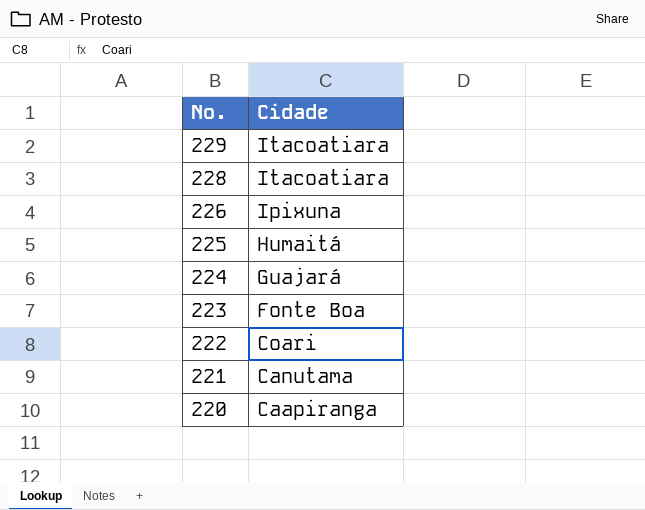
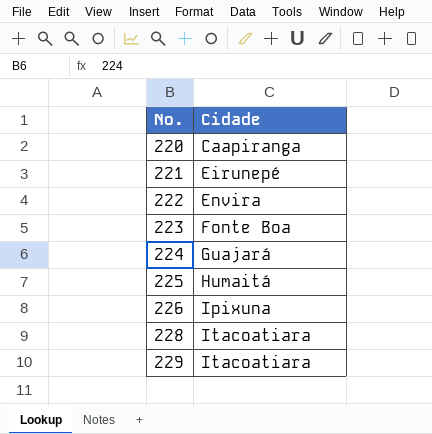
row order: No. descending -> No. ascending
221 | Cidade: Canutama -> Eirunepé
222 | Cidade: Coari -> Envira

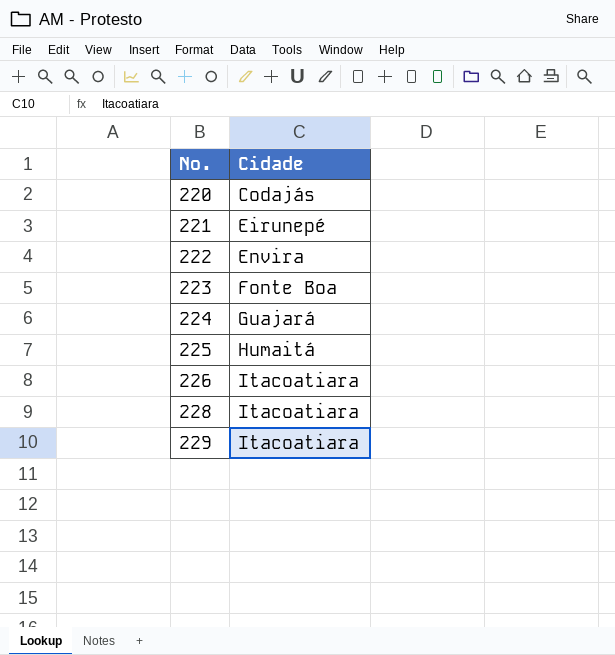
220 | Cidade: Caapiranga -> Codajás
226 | Cidade: Ipixuna -> Itacoatiara

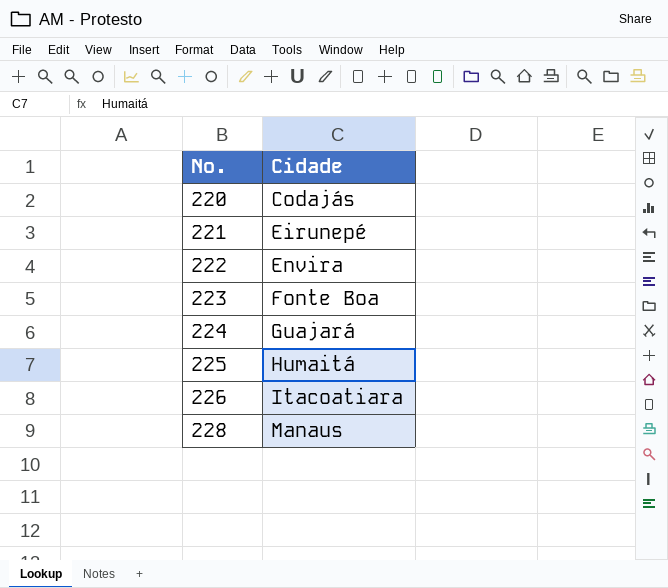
row 229: Itacoatiara -> none
228 | Cidade: Itacoatiara -> Manaus

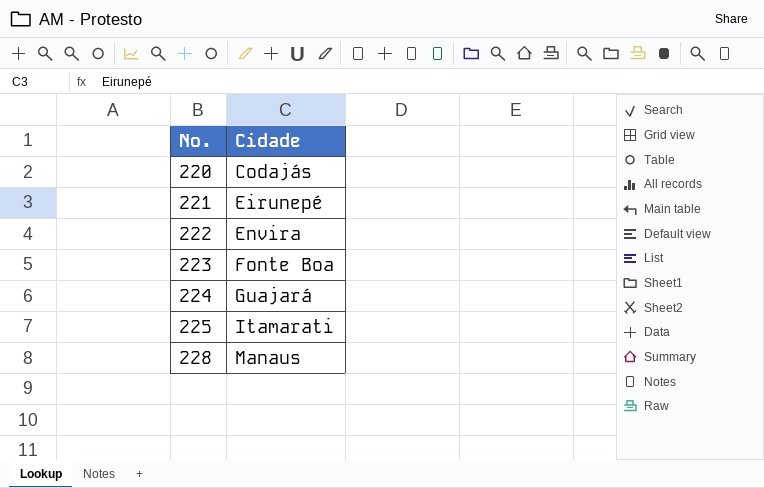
row 226: Itacoatiara -> none
225 | Cidade: Humaitá -> Itamarati

